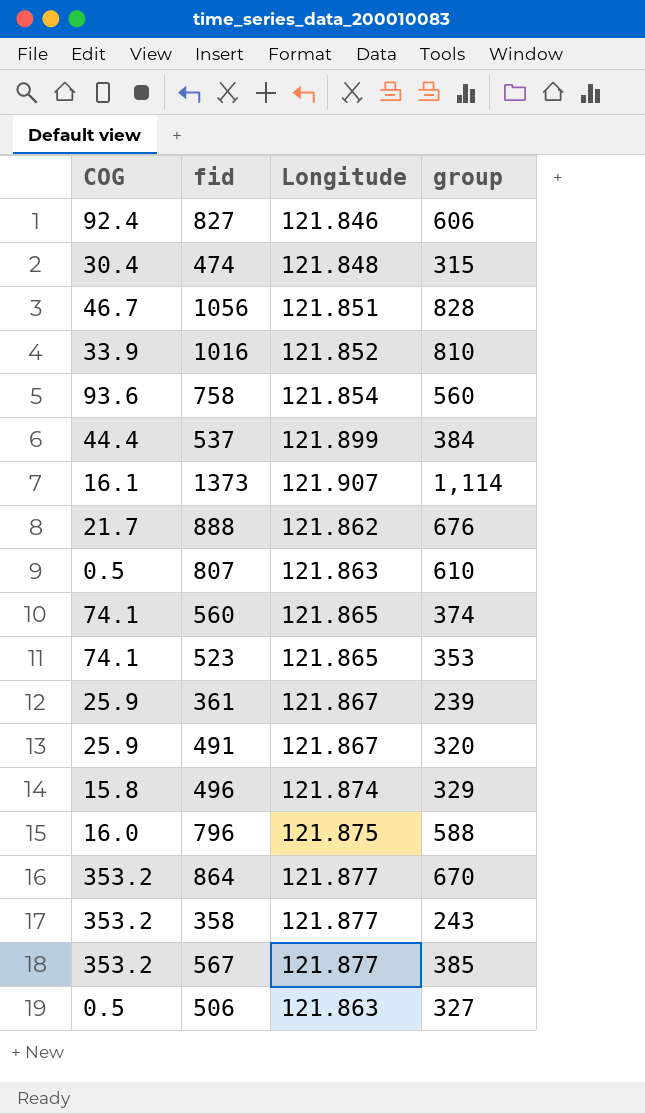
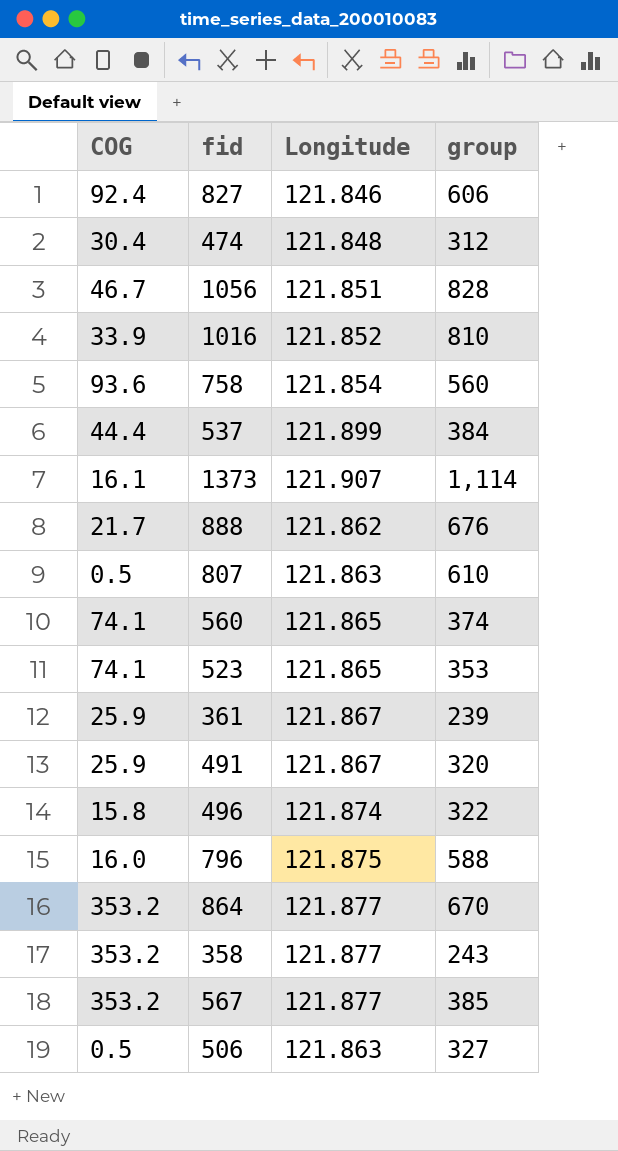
474 | group: 315 -> 312
496 | group: 329 -> 322

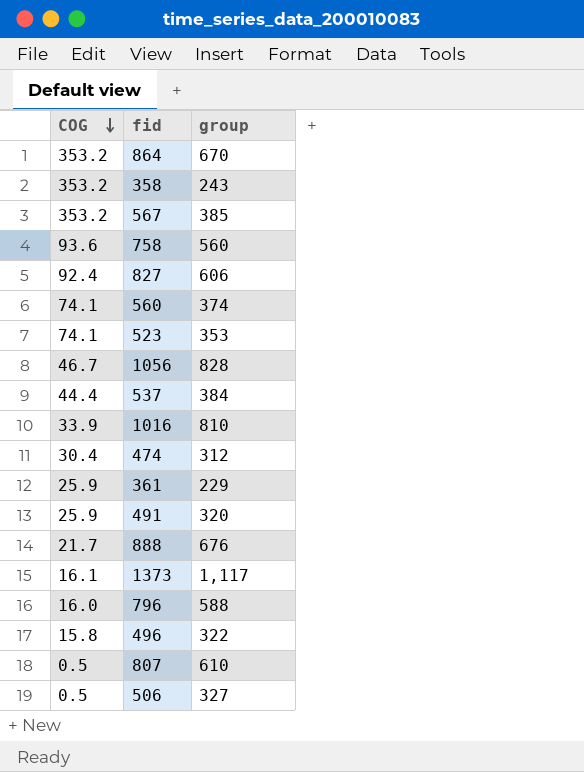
row order: none -> COG descending
column Longitude | position: 3 -> none
361 | group: 239 -> 229
1373 | group: 1,114 -> 1,117

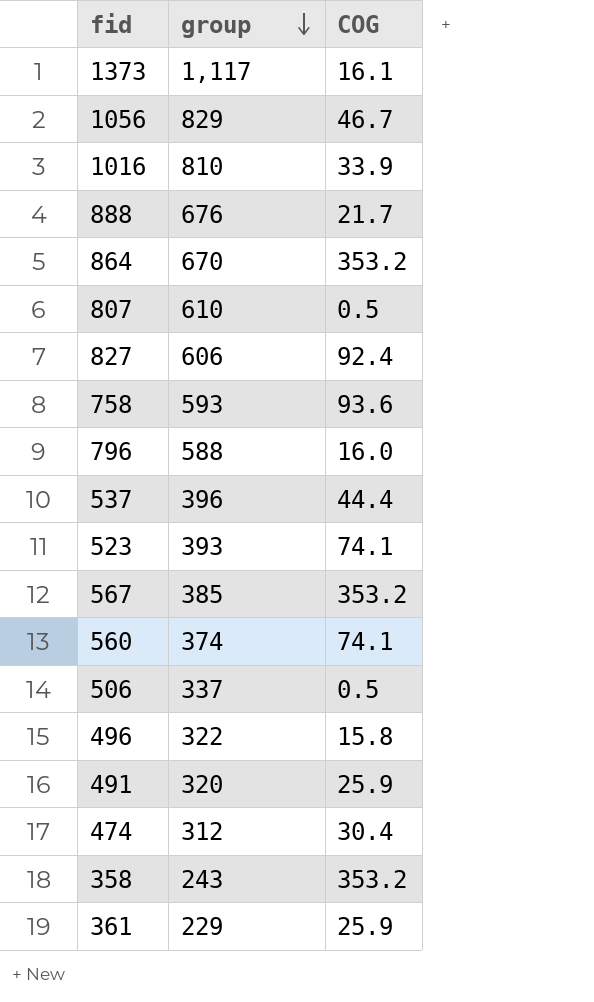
row order: COG descending -> group descending
column COG | position: 1 -> 3
1056 | group: 828 -> 829
758 | group: 560 -> 593
537 | group: 384 -> 396
523 | group: 353 -> 393
506 | group: 327 -> 337

